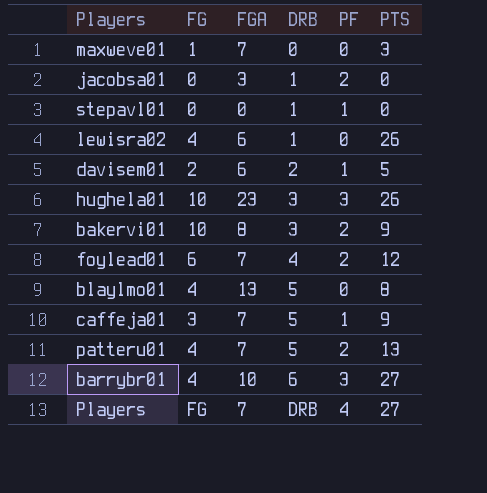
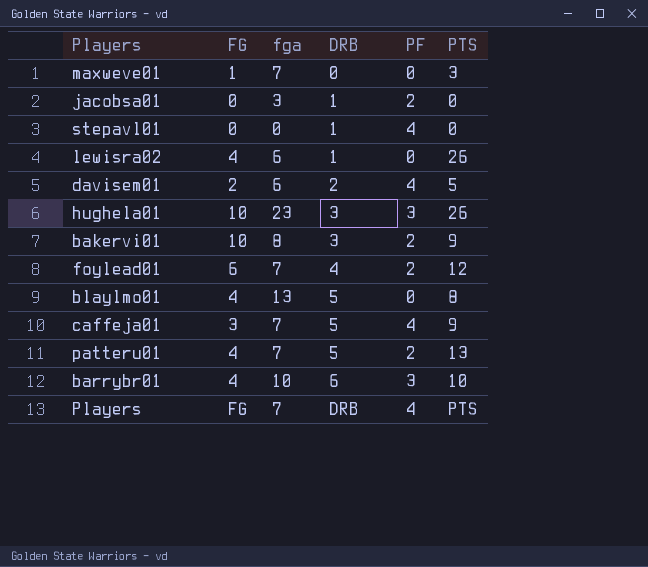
column name: FGA -> fga
stepavl01 | PF: 1 -> 4
davisem01 | PF: 1 -> 4
caffeja01 | PF: 1 -> 4
barrybr01 | PTS: 27 -> 10
Players | PTS: 27 -> PTS

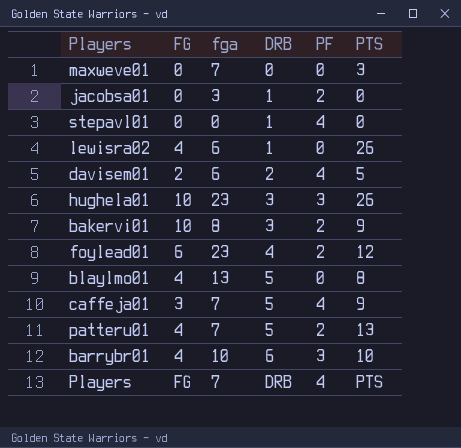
maxweve01 | FG: 1 -> 0
foylead01 | fga: 7 -> 23

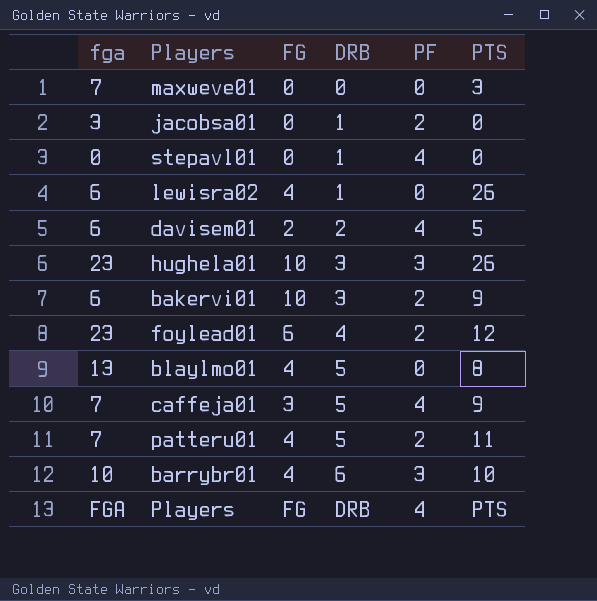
column fga | position: 3 -> 1
bakervi01 | fga: 8 -> 6
patteru01 | PTS: 13 -> 11
Players | fga: 7 -> FGA

